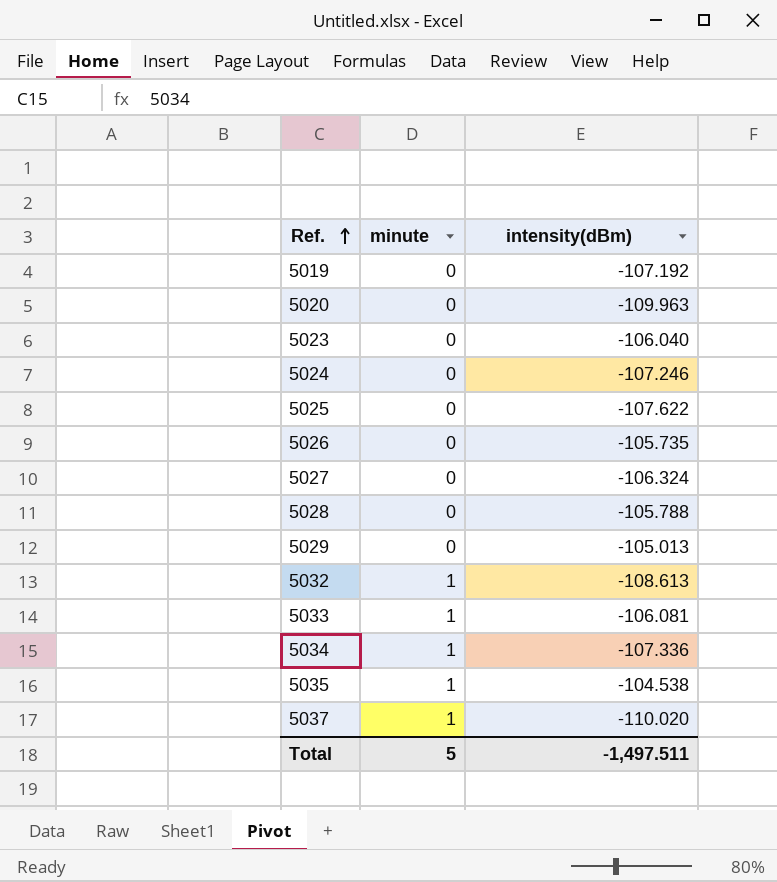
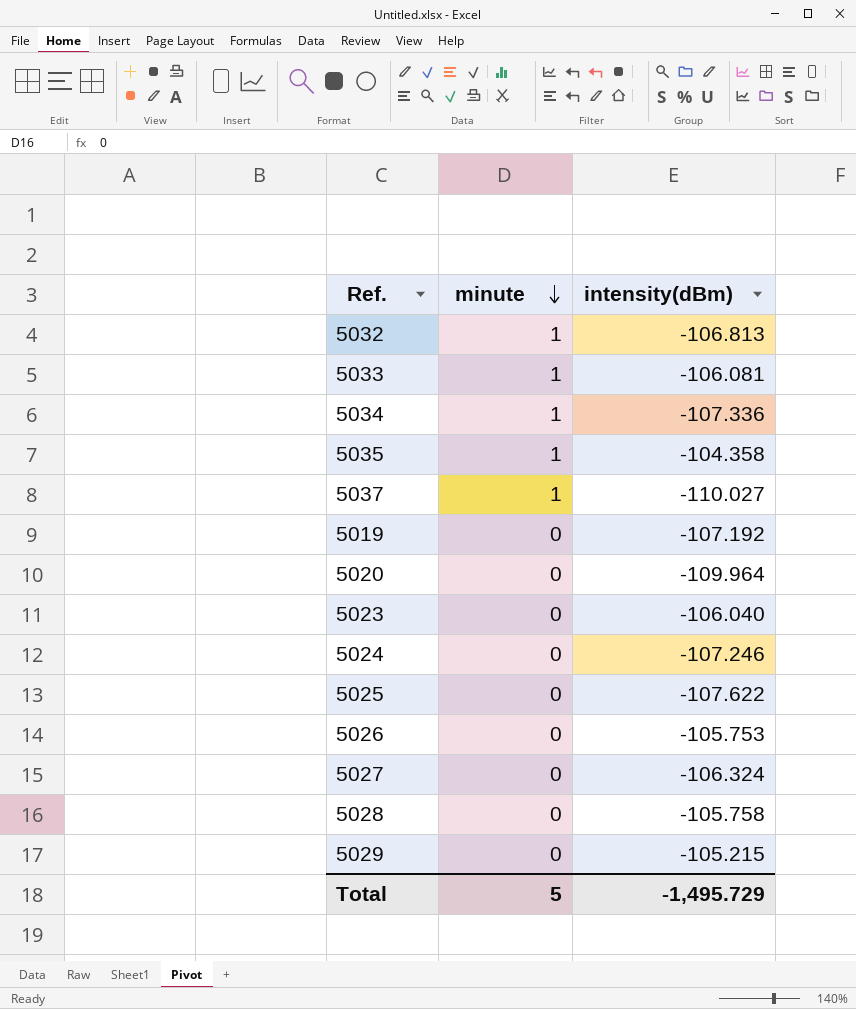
row order: Ref. ascending -> minute descending
5032 | intensity(dBm): -108.613 -> -106.813
5035 | intensity(dBm): -104.538 -> -104.358
5037 | intensity(dBm): -110.020 -> -110.027
5020 | intensity(dBm): -109.963 -> -109.964
5026 | intensity(dBm): -105.735 -> -105.753
5028 | intensity(dBm): -105.788 -> -105.758
5029 | intensity(dBm): -105.013 -> -105.215
Total | intensity(dBm): -1,497.511 -> -1,495.729

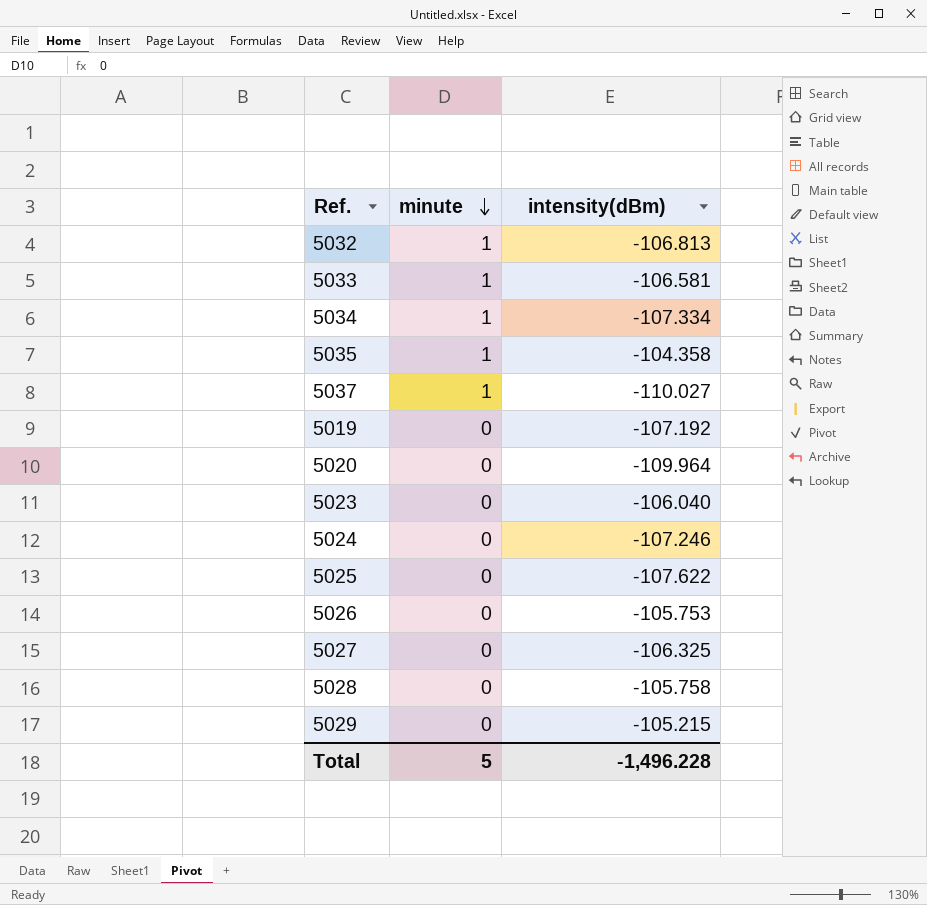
5033 | intensity(dBm): -106.081 -> -106.581
5034 | intensity(dBm): -107.336 -> -107.334
5027 | intensity(dBm): -106.324 -> -106.325
Total | intensity(dBm): -1,495.729 -> -1,496.228

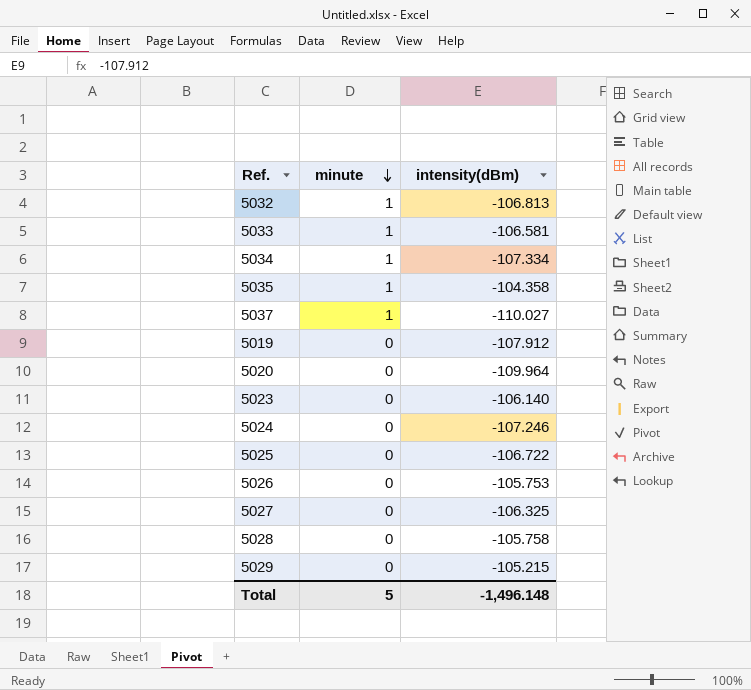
5019 | intensity(dBm): -107.192 -> -107.912
5023 | intensity(dBm): -106.040 -> -106.140
5025 | intensity(dBm): -107.622 -> -106.722
Total | intensity(dBm): -1,496.228 -> -1,496.148

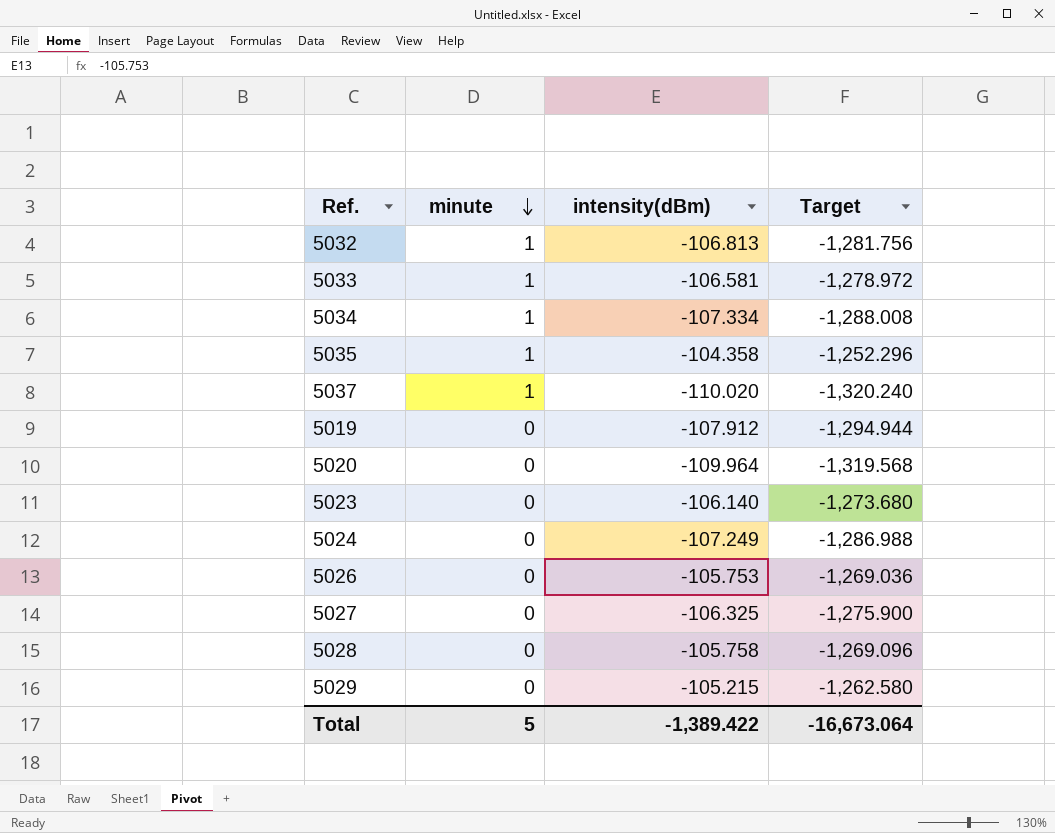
column Target | formula: none -> [intensity(dBm)] * 12
row 5025: 0 | -106.722 -> none
5037 | intensity(dBm): -110.027 -> -110.020
5024 | intensity(dBm): -107.246 -> -107.249
Total | intensity(dBm): -1,496.148 -> -1,389.422

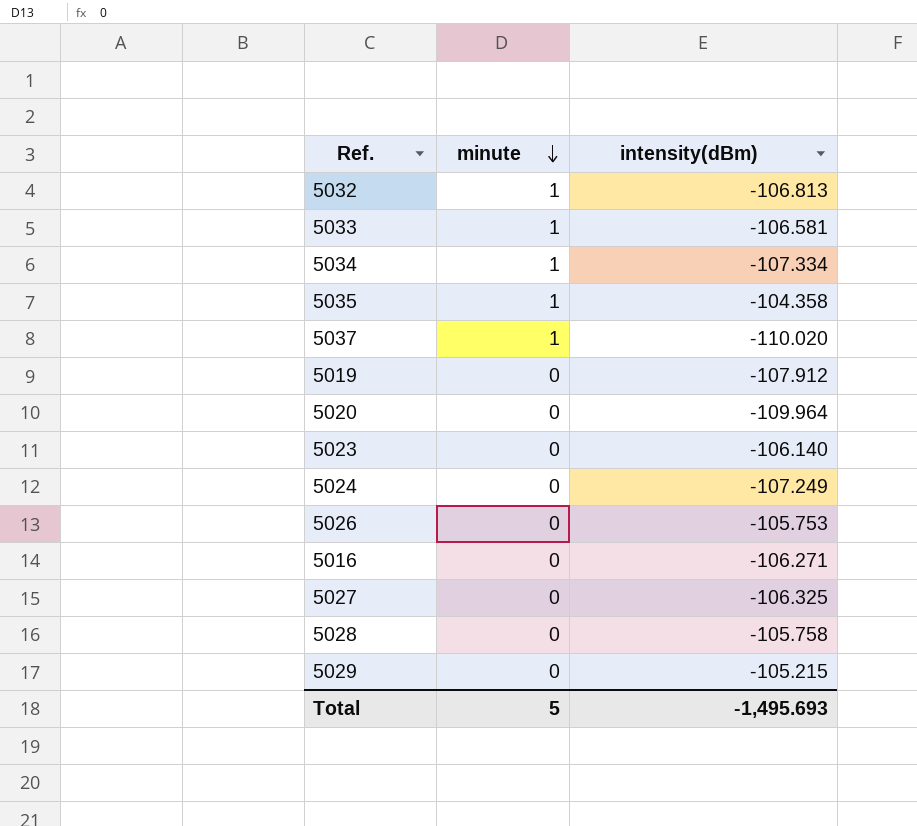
column Target | formula: [intensity(dBm)] * 12 -> none
row 5016: none -> 0 | -106.271
Total | intensity(dBm): -1,389.422 -> -1,495.693

